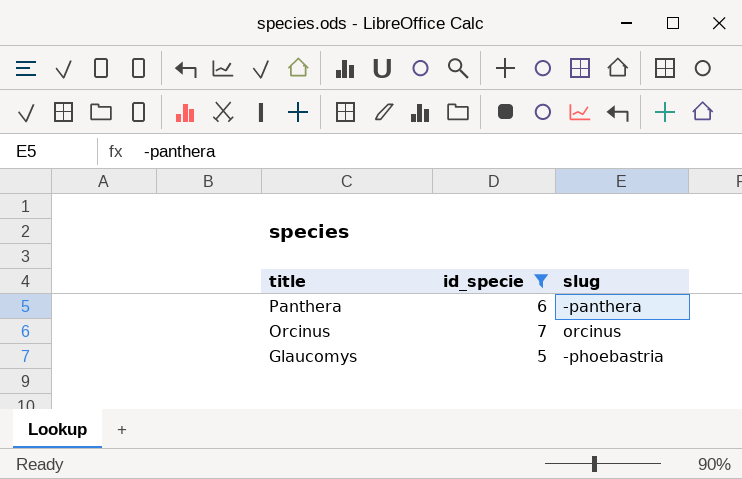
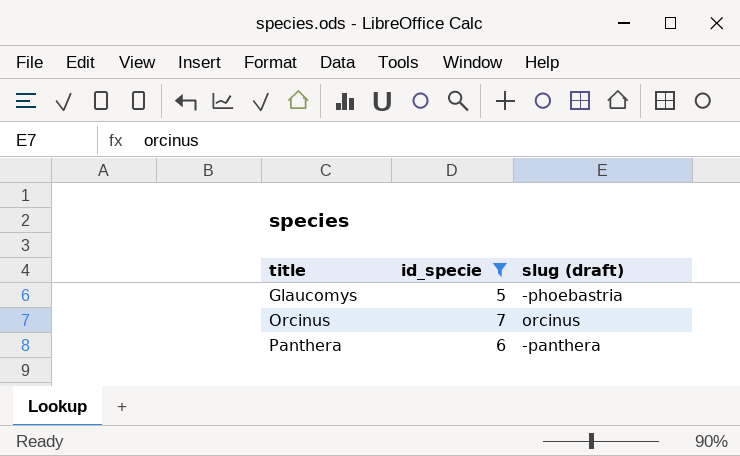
row order: title descending -> title ascending
column name: slug -> slug (draft)

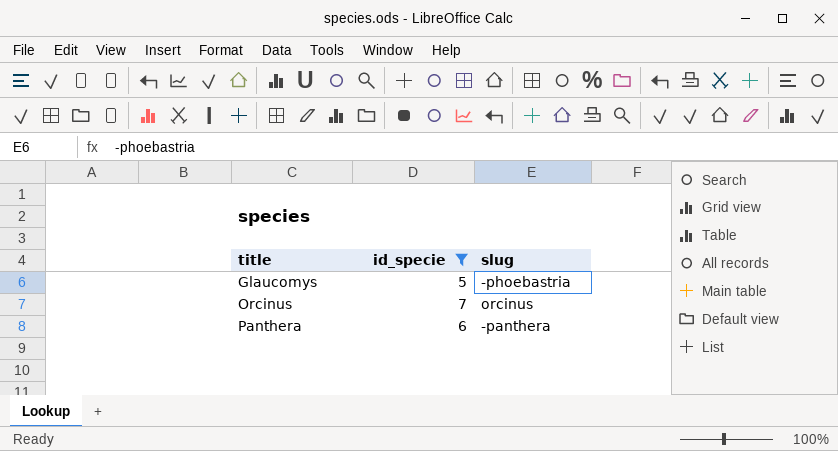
column name: slug (draft) -> slug

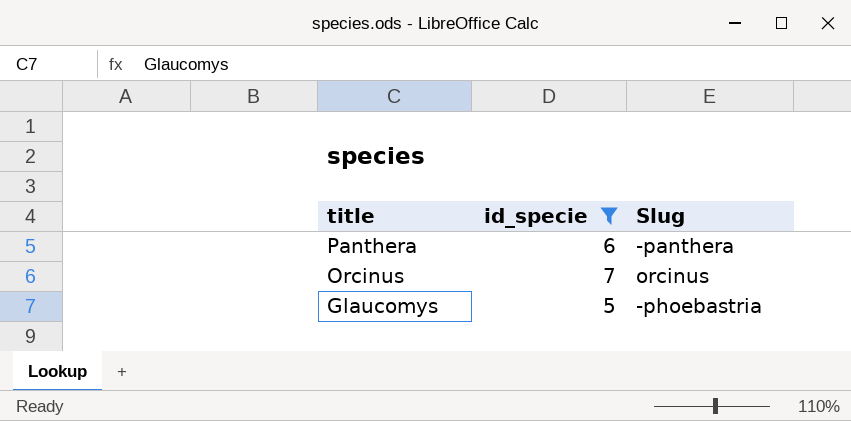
row order: title ascending -> title descending
column name: slug -> Slug

